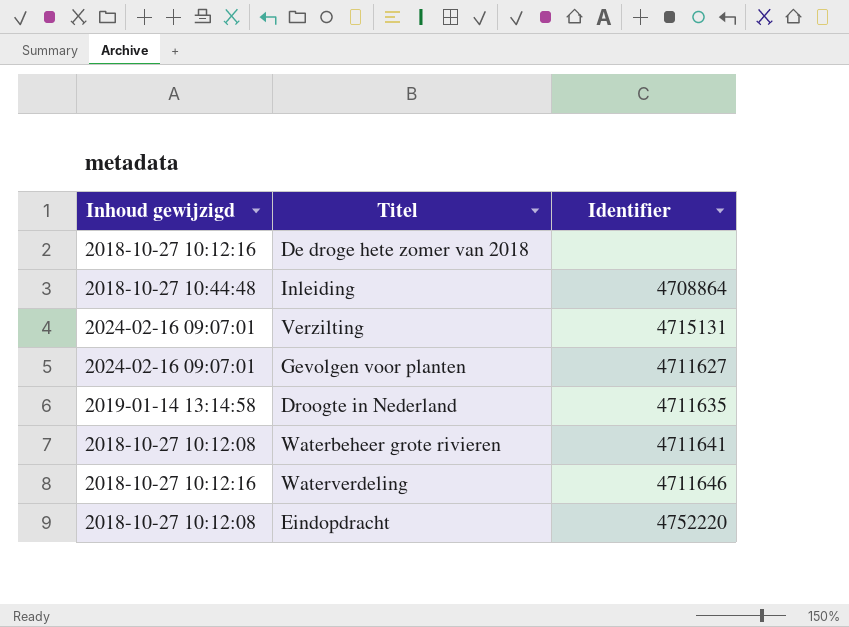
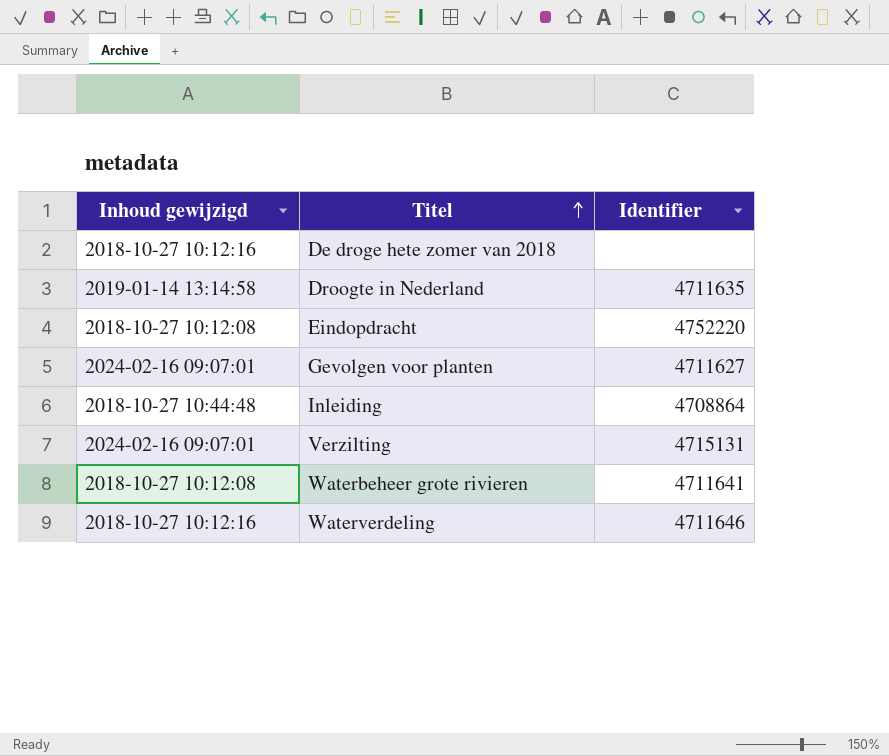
row order: none -> Titel ascending

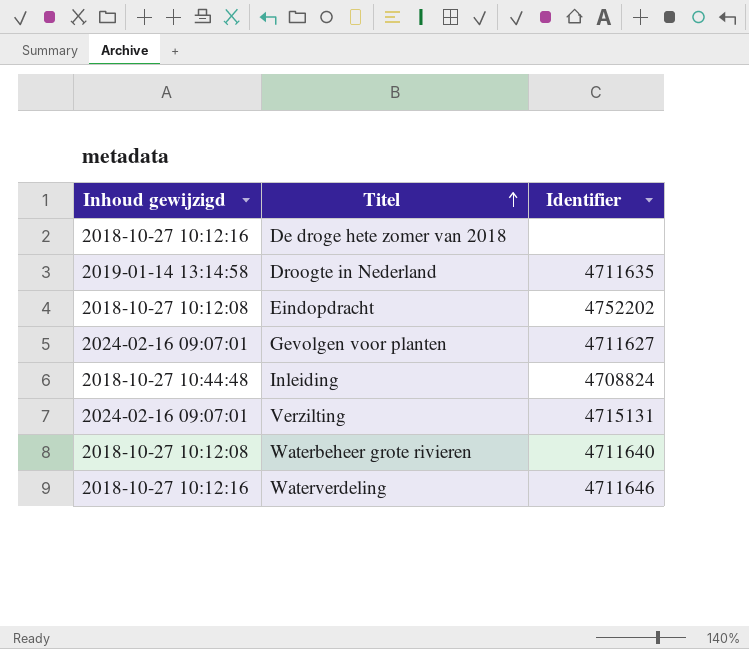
Eindopdracht | Identifier: 4752220 -> 4752202
Inleiding | Identifier: 4708864 -> 4708824
Waterbeheer grote rivieren | Identifier: 4711641 -> 4711640

